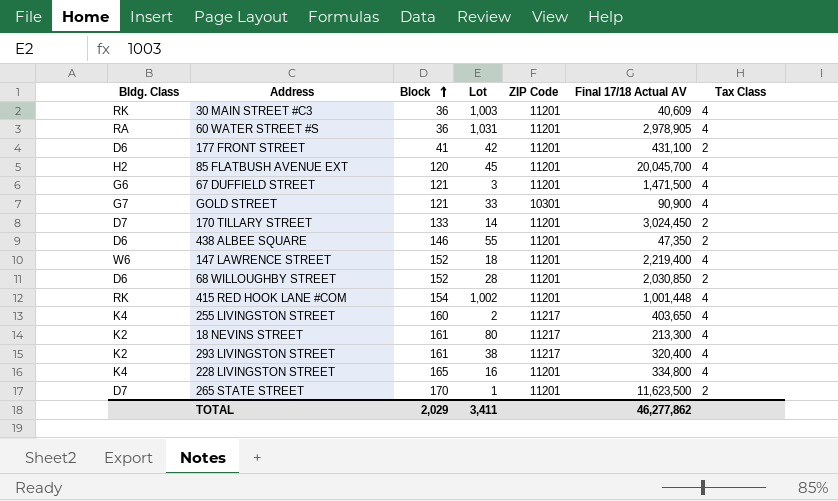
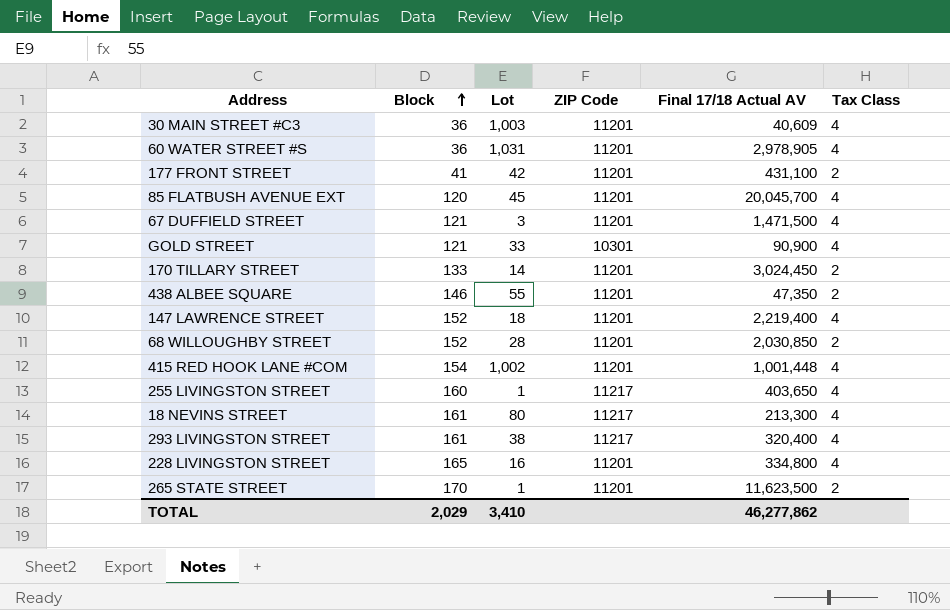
column Bldg. Class | position: 1 -> none
255 LIVINGSTON STREET | Lot: 2 -> 1
TOTAL | Lot: 3,411 -> 3,410

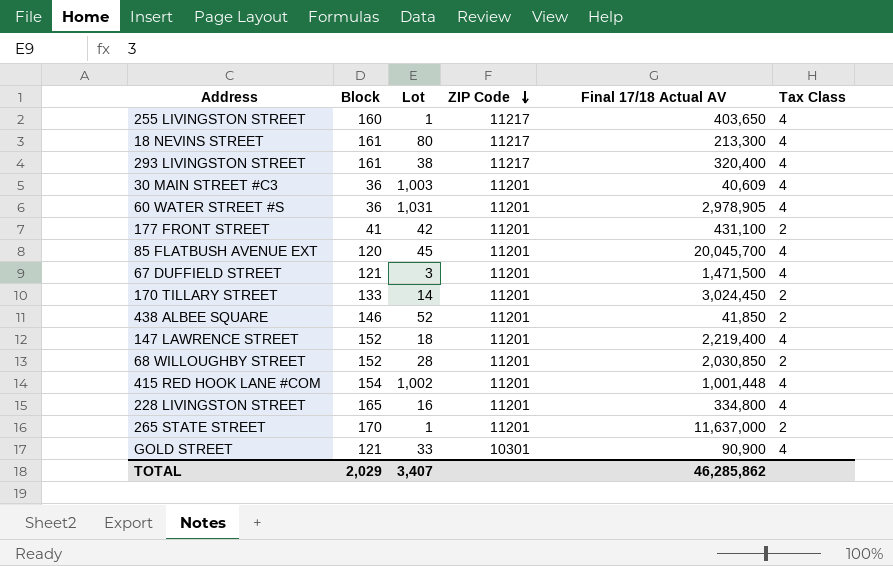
row order: Block ascending -> ZIP Code descending
438 ALBEE SQUARE | Lot: 55 -> 52
438 ALBEE SQUARE | Final 17/18 Actual AV: 47,350 -> 41,850
265 STATE STREET | Final 17/18 Actual AV: 11,623,500 -> 11,637,000
TOTAL | Lot: 3,410 -> 3,407
TOTAL | Final 17/18 Actual AV: 46,277,862 -> 46,285,862

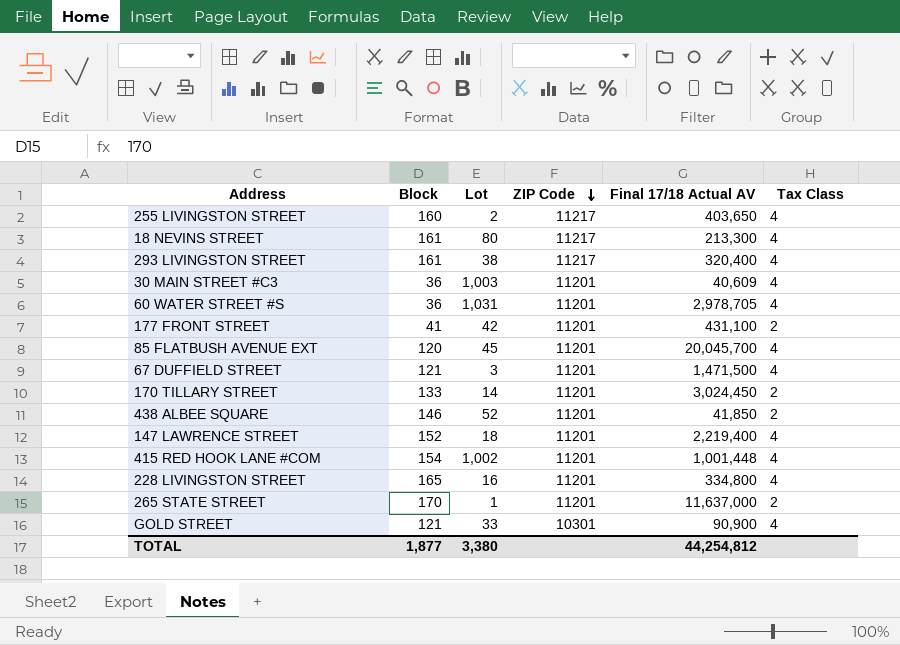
row 68 WILLOUGHBY STREET: 152 | 28 | 11201 | 2,030,850 | 2 -> none
255 LIVINGSTON STREET | Lot: 1 -> 2
60 WATER STREET #S | Final 17/18 Actual AV: 2,978,905 -> 2,978,705
TOTAL | Block: 2,029 -> 1,877
TOTAL | Lot: 3,407 -> 3,380
TOTAL | Final 17/18 Actual AV: 46,285,862 -> 44,254,812

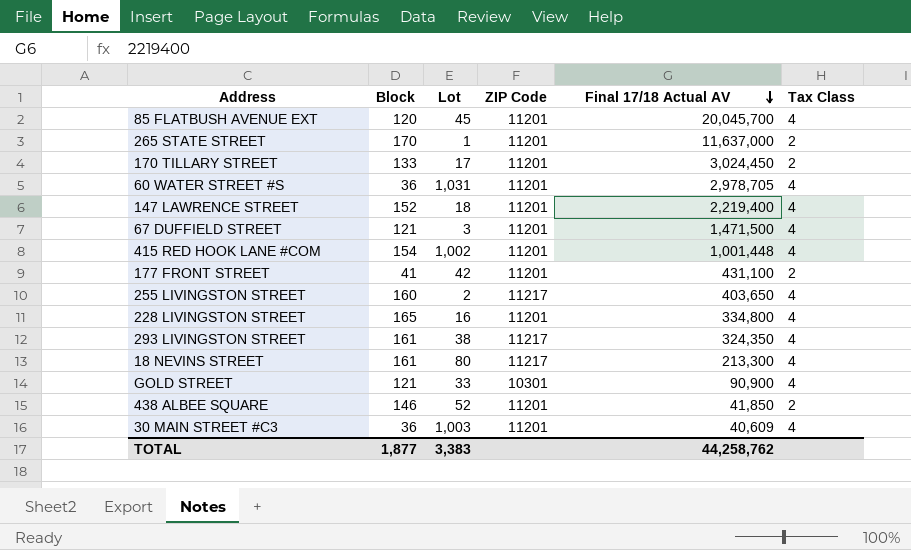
row order: ZIP Code descending -> Final 17/18 Actual AV descending
170 TILLARY STREET | Lot: 14 -> 17
293 LIVINGSTON STREET | Final 17/18 Actual AV: 320,400 -> 324,350
TOTAL | Lot: 3,380 -> 3,383
TOTAL | Final 17/18 Actual AV: 44,254,812 -> 44,258,762

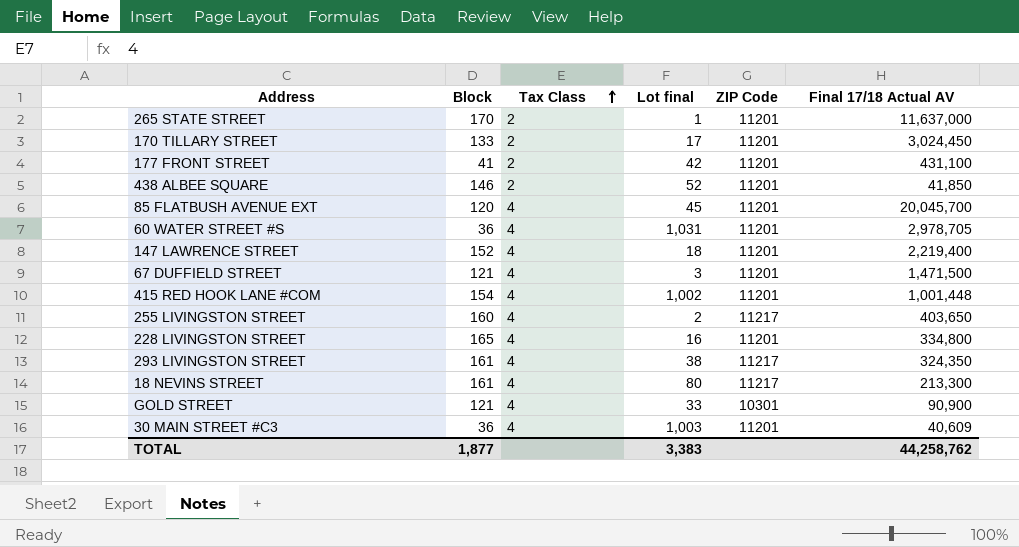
row order: Final 17/18 Actual AV descending -> Tax Class ascending
column Tax Class | position: 6 -> 3
column name: Lot -> Lot final

